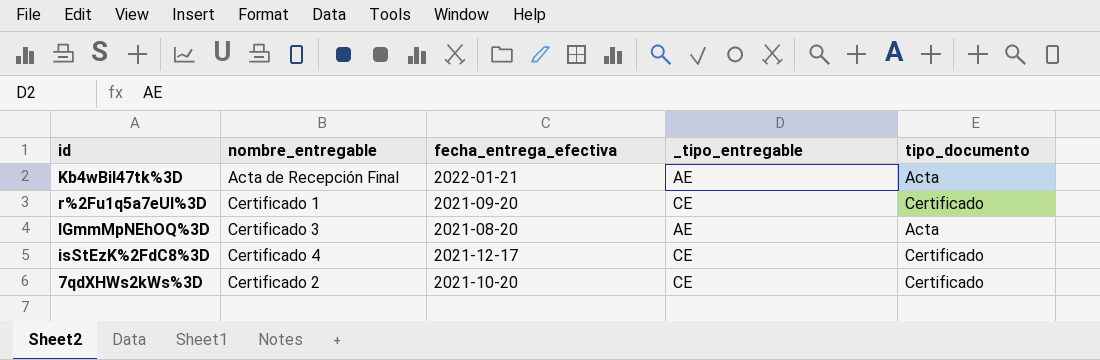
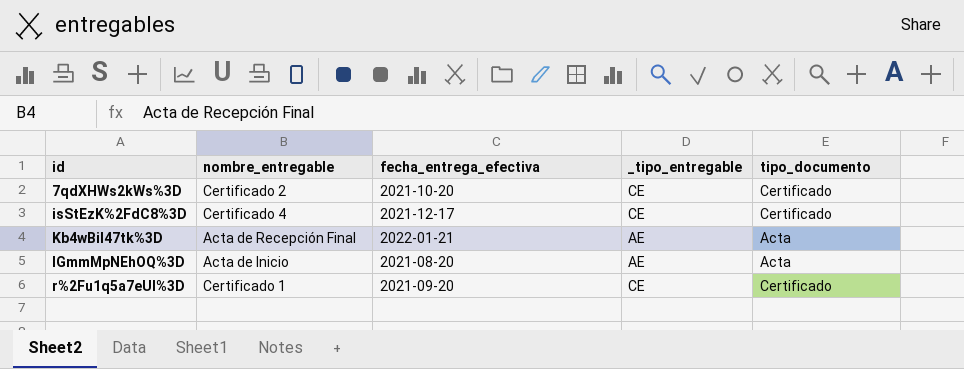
row order: none -> id ascending
lGmmMpNEhOQ%3D | nombre_entregable: Certificado 3 -> Acta de Inicio

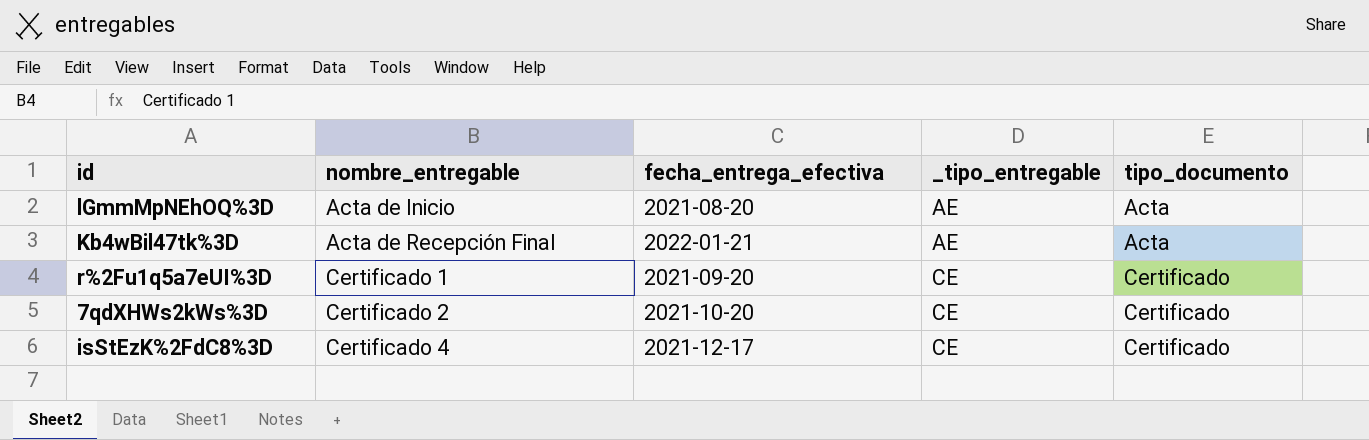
row order: id ascending -> nombre_entregable ascending

